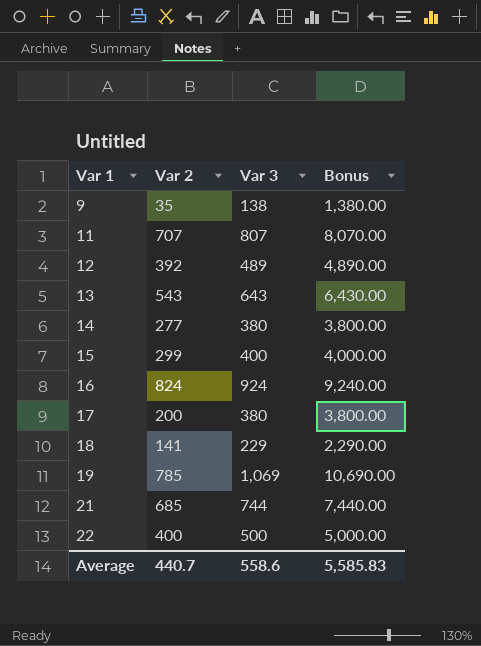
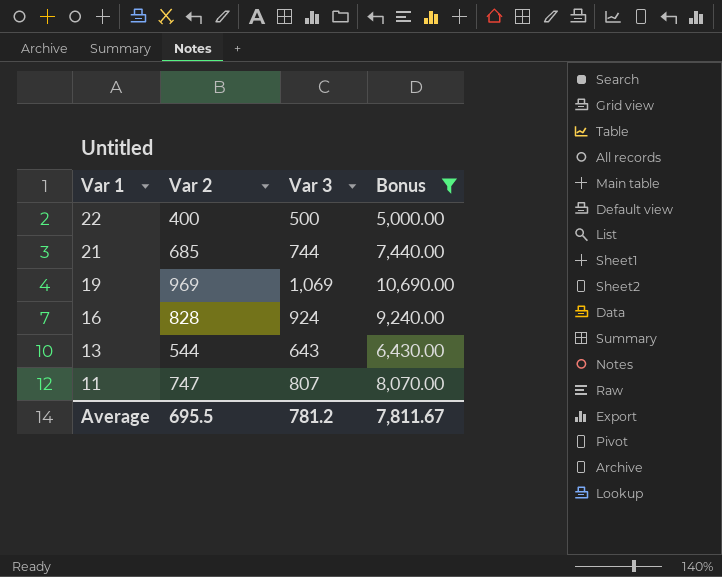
filter: none -> Bonus >= 5,000.00
row order: Var 1 ascending -> Var 1 descending
19 | Var 2: 785 -> 969
16 | Var 2: 824 -> 828
13 | Var 2: 543 -> 544
11 | Var 2: 707 -> 747
Average | Var 2: 440.7 -> 695.5
Average | Var 3: 558.6 -> 781.2
Average | Bonus: 5,585.83 -> 7,811.67

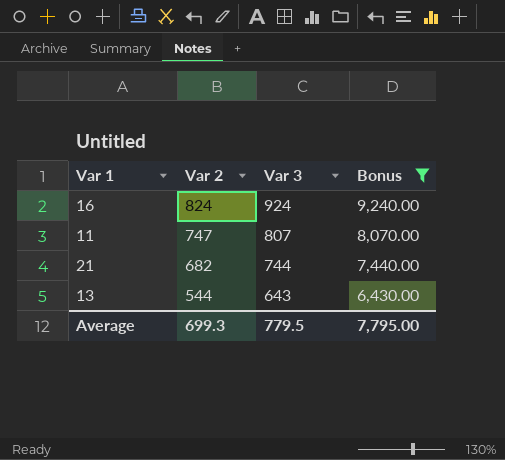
row order: Var 1 descending -> Var 2 descending
row 22: 400 | 500 | 5,000.00 -> none
row 19: 969 | 1,069 | 10,690.00 -> none
16 | Var 2: 828 -> 824
21 | Var 2: 685 -> 682
Average | Var 2: 695.5 -> 699.3
Average | Var 3: 781.2 -> 779.5
Average | Bonus: 7,811.67 -> 7,795.00

